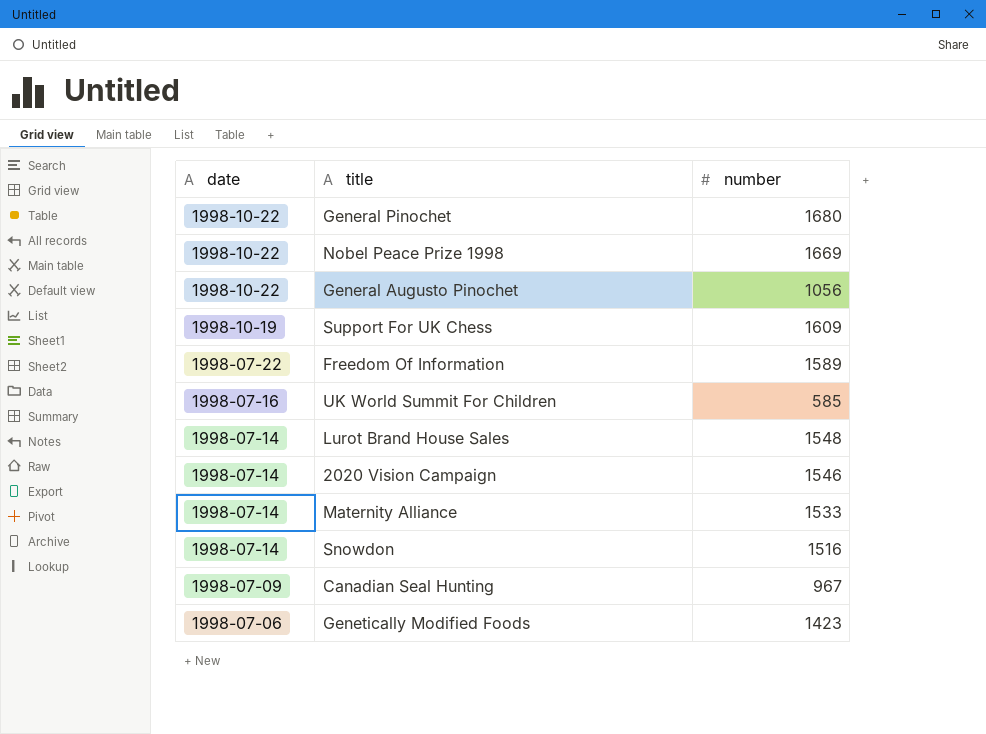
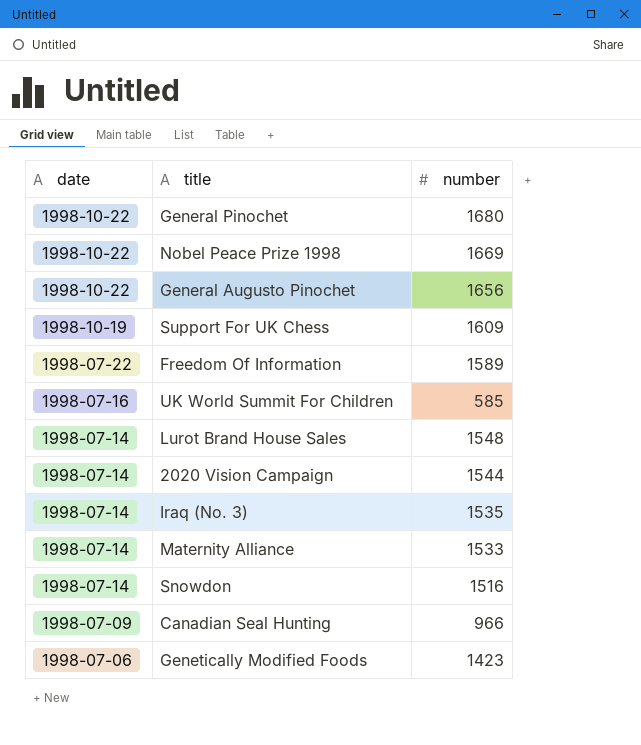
General Augusto Pinochet | number: 1056 -> 1656
2020 Vision Campaign | number: 1546 -> 1544
row Iraq (No. 3): none -> 1998-07-14 | 1535
Canadian Seal Hunting | number: 967 -> 966

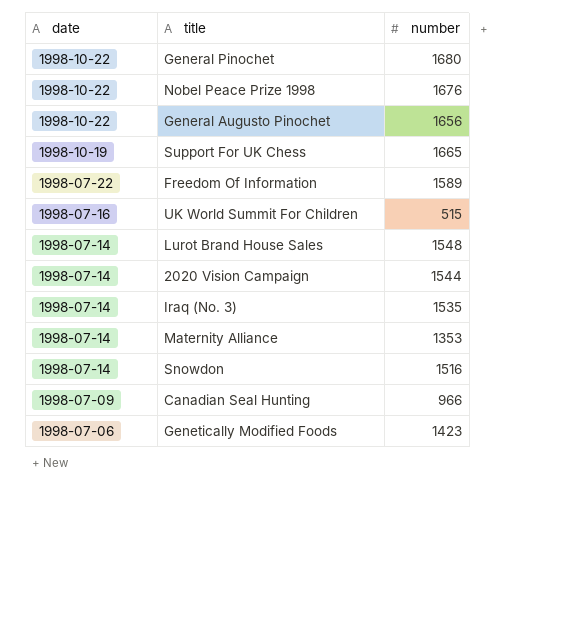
Nobel Peace Prize 1998 | number: 1669 -> 1676
Support For UK Chess | number: 1609 -> 1665
UK World Summit For Children | number: 585 -> 515
Maternity Alliance | number: 1533 -> 1353

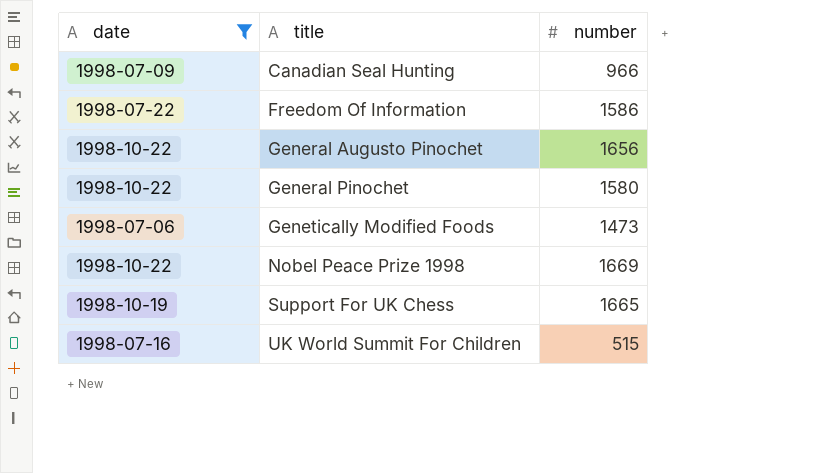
filter: none -> date != 1998-07-14
row order: date descending -> title ascending
Freedom Of Information | number: 1589 -> 1586
General Pinochet | number: 1680 -> 1580
Genetically Modified Foods | number: 1423 -> 1473
Nobel Peace Prize 1998 | number: 1676 -> 1669

